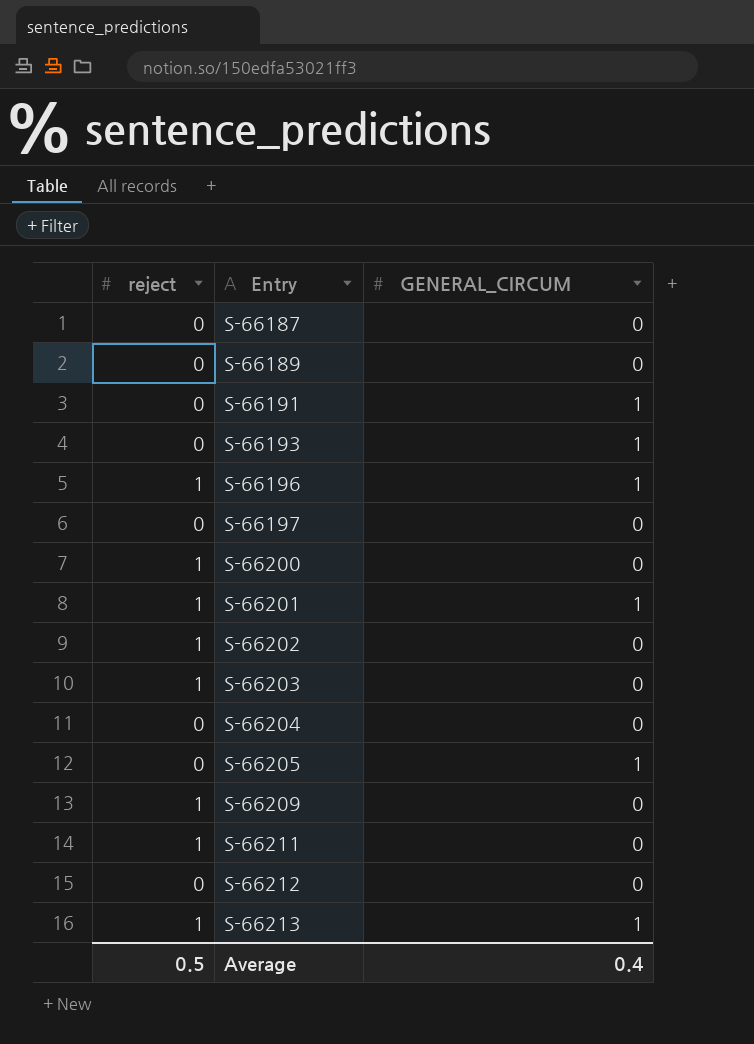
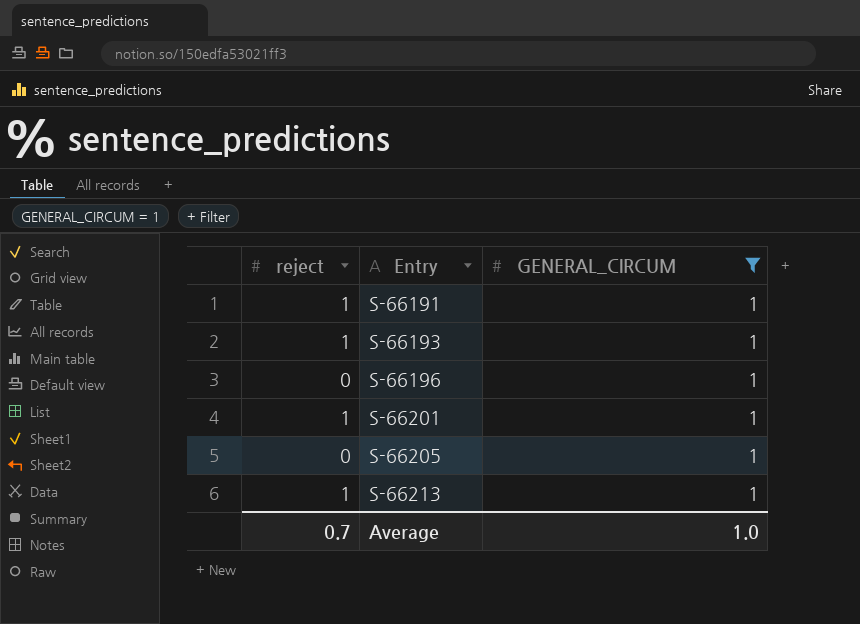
filter: none -> GENERAL_CIRCUM = 1
S-66191 | reject: 0 -> 1
S-66193 | reject: 0 -> 1
S-66196 | reject: 1 -> 0
Average | reject: 0.5 -> 0.7
Average | GENERAL_CIRCUM: 0.4 -> 1.0

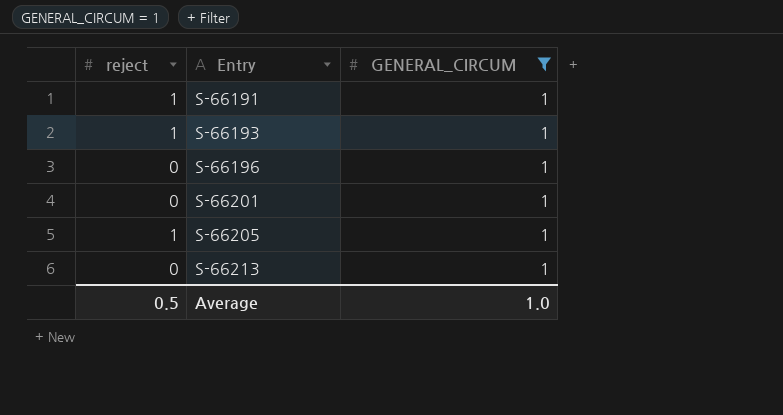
S-66201 | reject: 1 -> 0
S-66205 | reject: 0 -> 1
S-66213 | reject: 1 -> 0
Average | reject: 0.7 -> 0.5

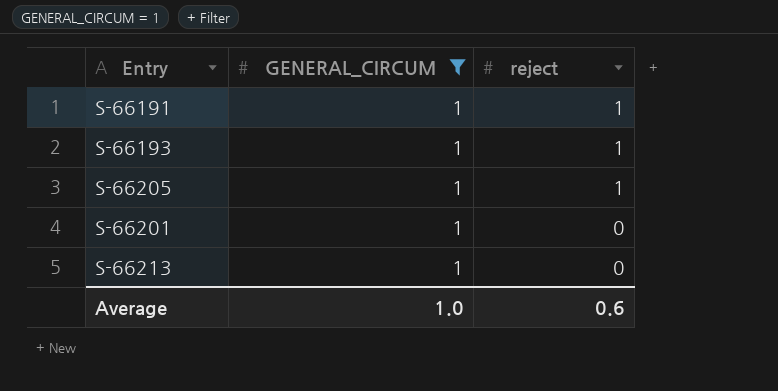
row order: Entry ascending -> reject descending
column reject | position: 1 -> 3
row S-66196: 0 | 1 -> none
Average | reject: 0.5 -> 0.6

